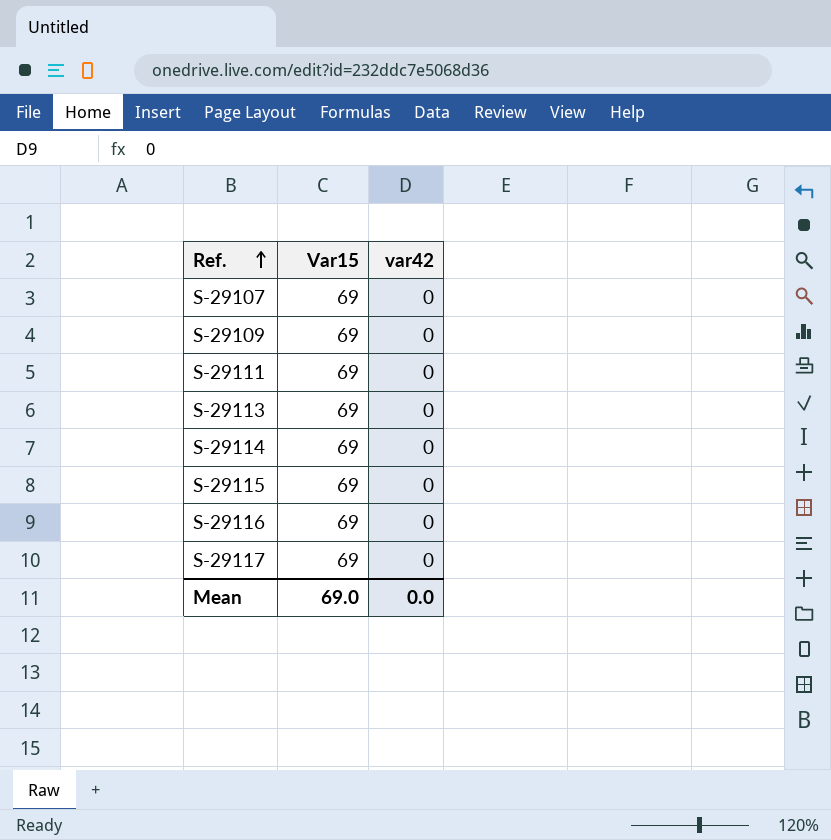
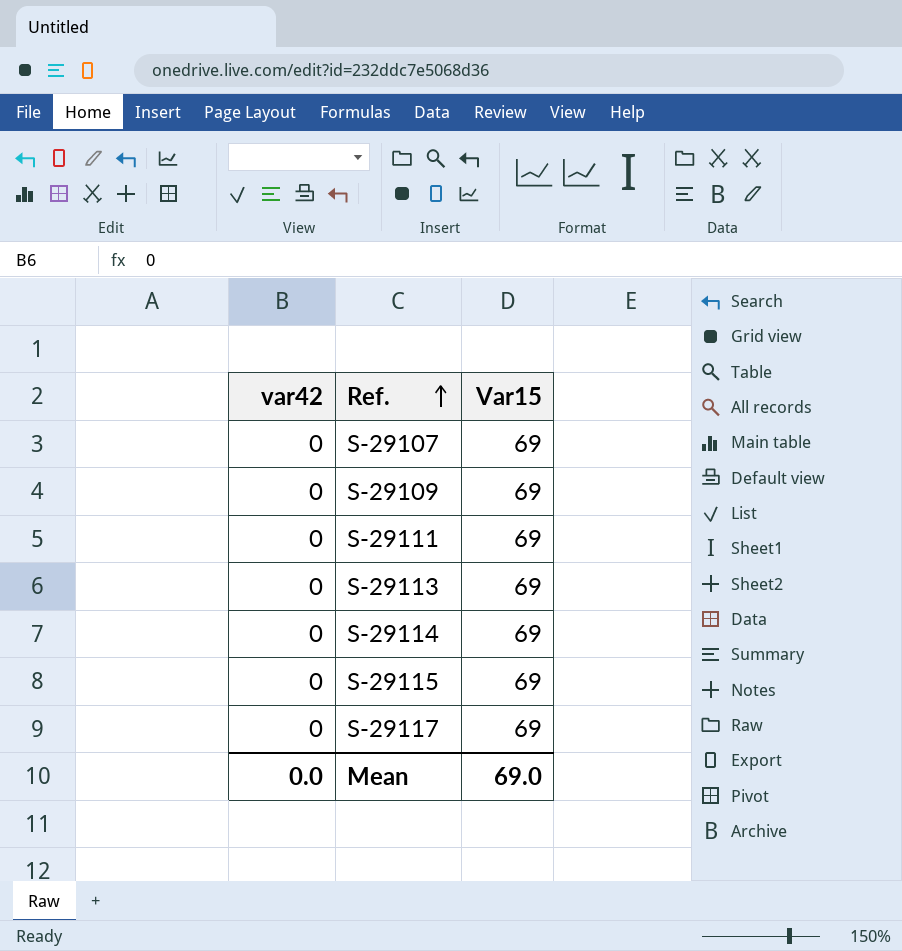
column var42 | position: 3 -> 1
row S-29116: 69 | 0 -> none

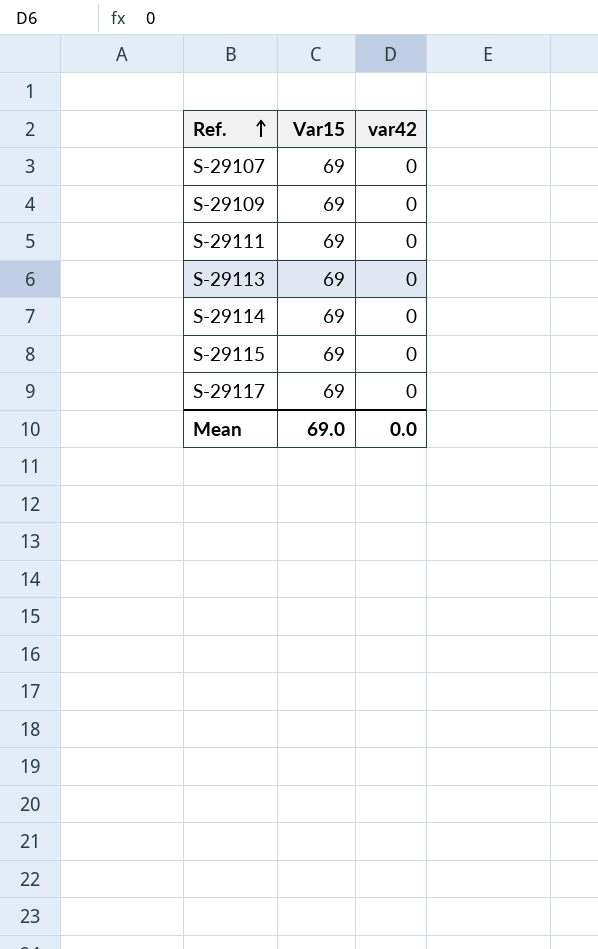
column var42 | position: 1 -> 3

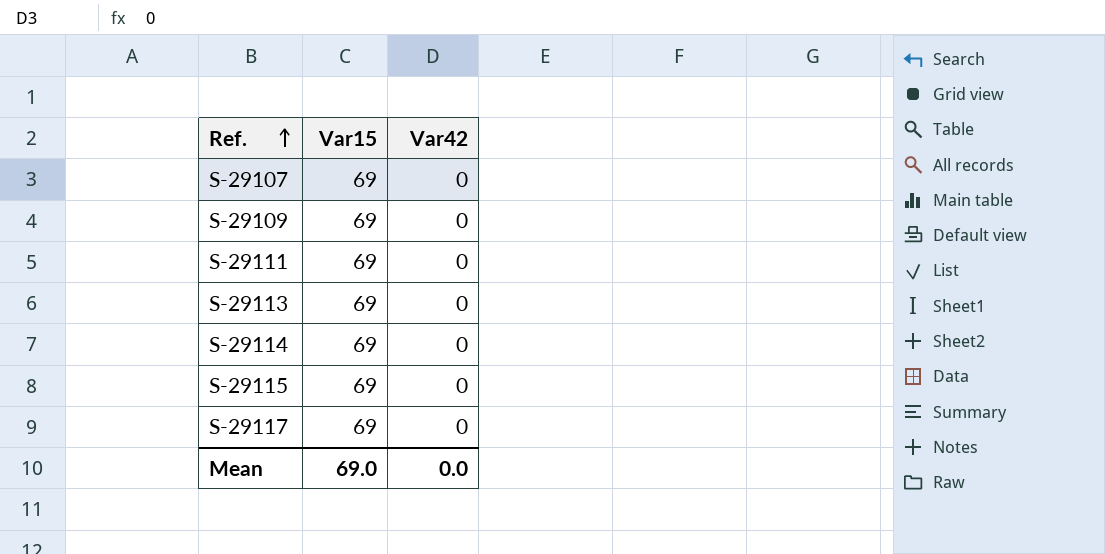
column name: var42 -> Var42

